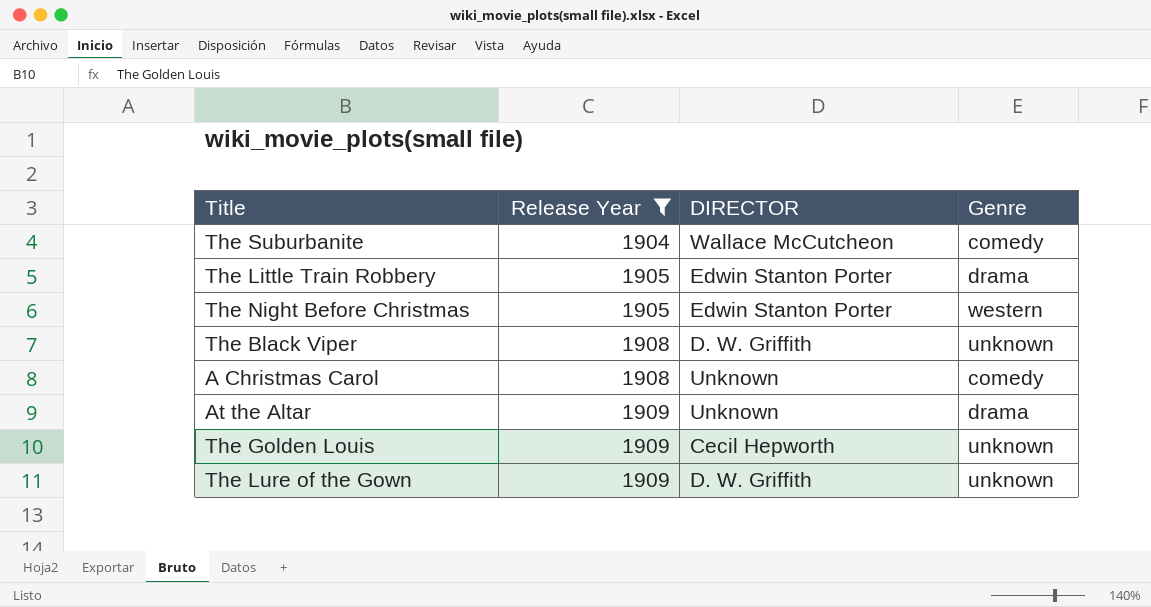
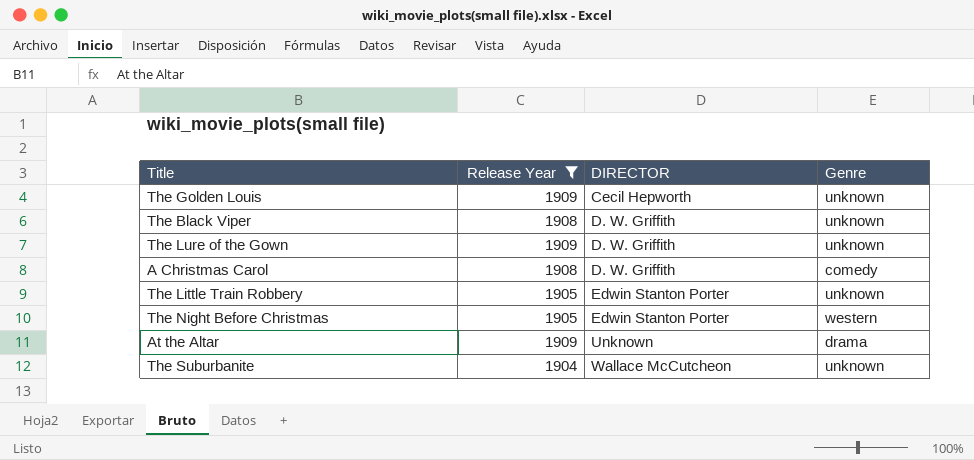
row order: Release Year ascending -> DIRECTOR ascending
A Christmas Carol | DIRECTOR: Unknown -> D. W. Griffith
The Little Train Robbery | Genre: drama -> unknown
The Suburbanite | Genre: comedy -> unknown

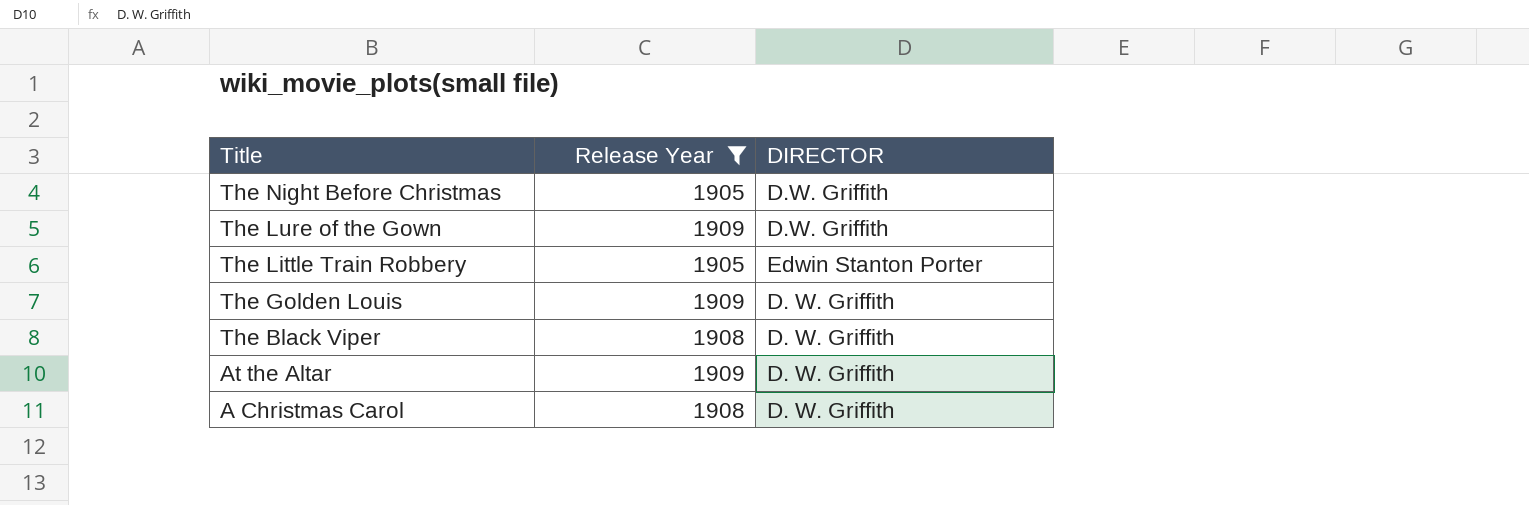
row order: DIRECTOR ascending -> Title descending
column Genre | position: 4 -> none
row The Suburbanite: 1904 | Wallace McCutcheon | unknown -> none
The Night Before Christmas | DIRECTOR: Edwin Stanton Porter -> D.W. Griffith
The Lure of the Gown | DIRECTOR: D. W. Griffith -> D.W. Griffith
The Golden Louis | DIRECTOR: Cecil Hepworth -> D. W. Griffith
At the Altar | DIRECTOR: Unknown -> D. W. Griffith

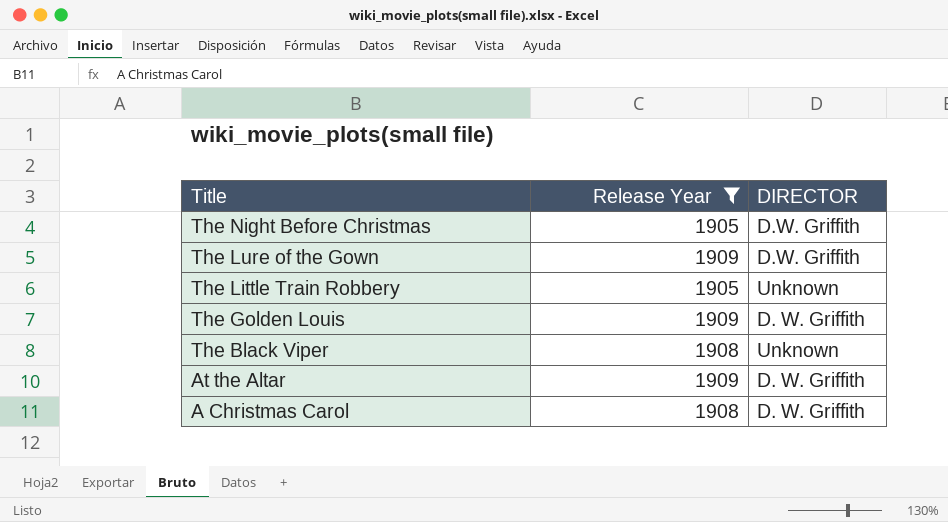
The Little Train Robbery | DIRECTOR: Edwin Stanton Porter -> Unknown
The Black Viper | DIRECTOR: D. W. Griffith -> Unknown

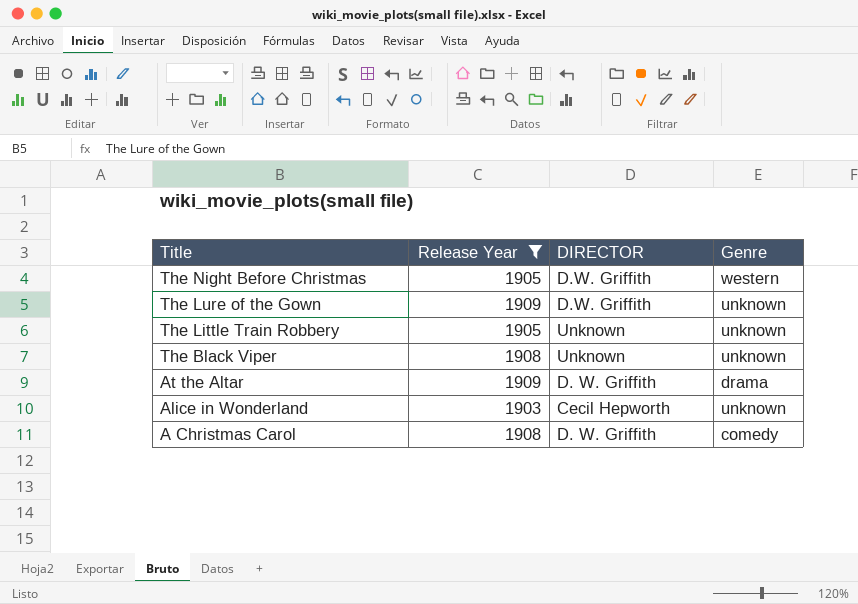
column Genre | position: none -> 4
row The Golden Louis: 1909 | D. W. Griffith -> none
row Alice in Wonderland: none -> 1903 | Cecil Hepworth | unknown

